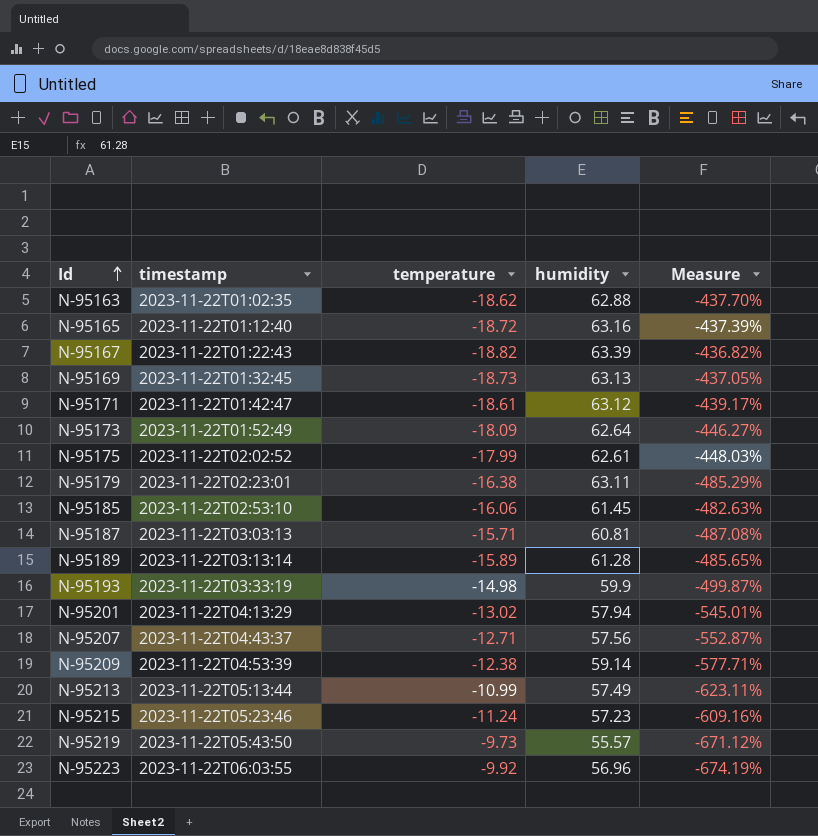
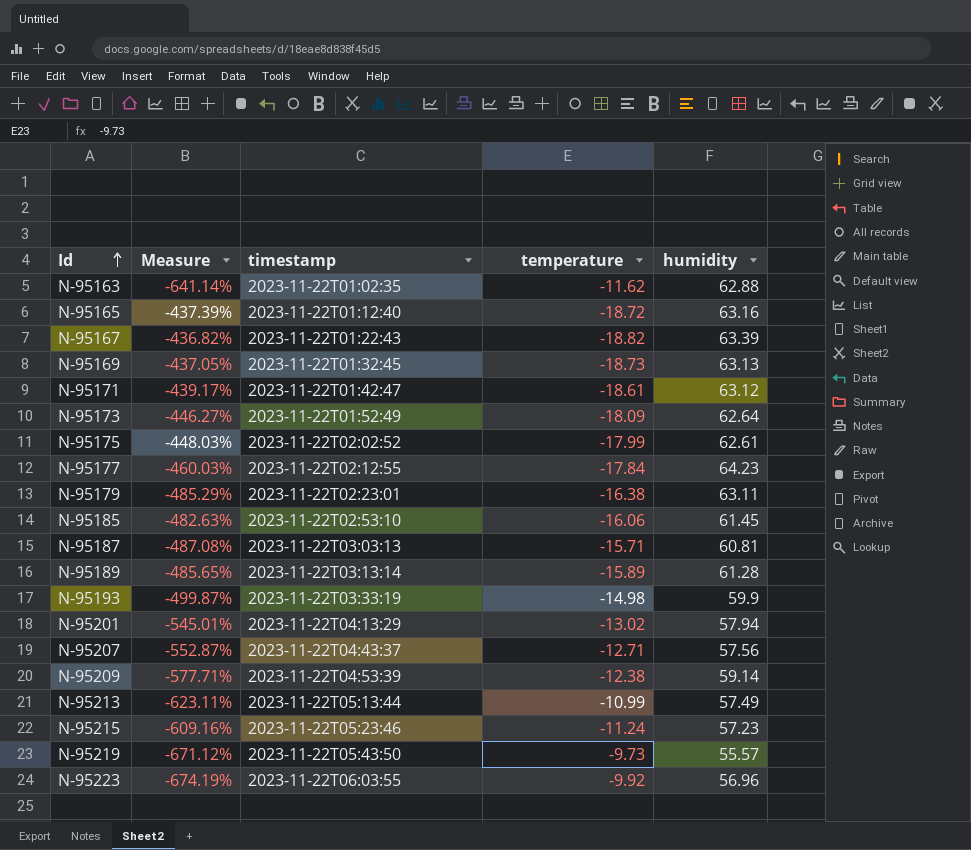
column Measure | position: 5 -> 2
N-95163 | Measure: -437.70% -> -641.14%
N-95163 | temperature: -18.62 -> -11.62
row N-95177: none -> -460.03% | 2023-11-22T02:12:55 | -17.84 | 64.23

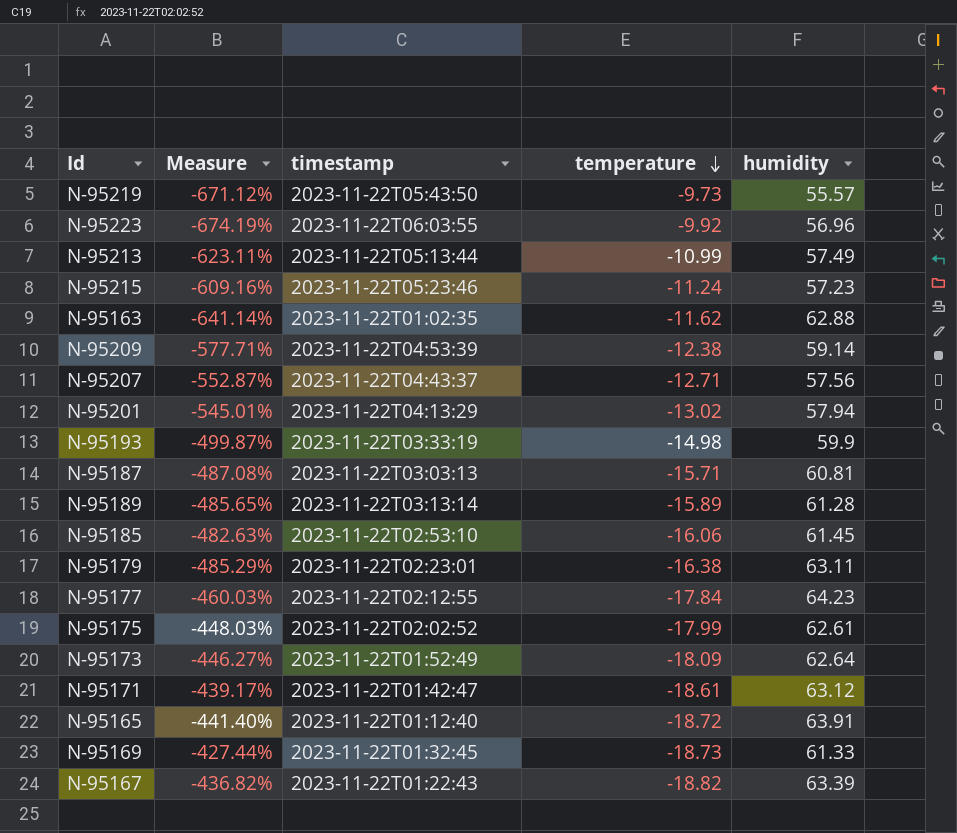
row order: Id ascending -> temperature descending
N-95165 | Measure: -437.39% -> -441.40%
N-95165 | humidity: 63.16 -> 63.91
N-95169 | Measure: -437.05% -> -427.44%
N-95169 | humidity: 63.13 -> 61.33

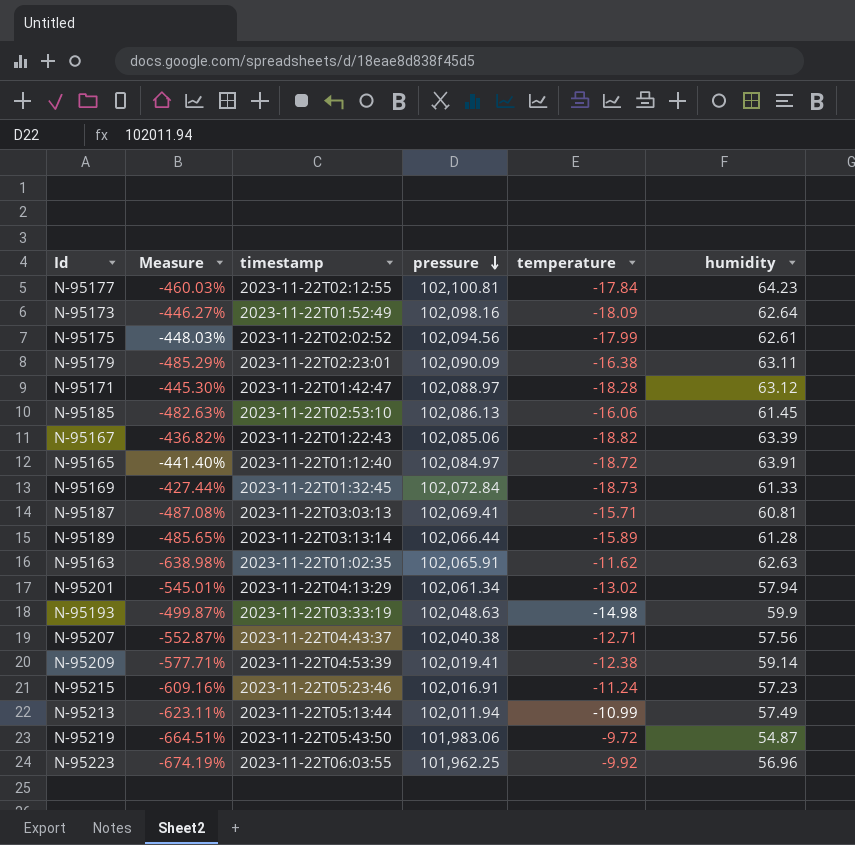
row order: temperature descending -> pressure descending
column pressure | position: none -> 4
N-95171 | Measure: -439.17% -> -445.30%
N-95171 | temperature: -18.61 -> -18.28
N-95163 | Measure: -641.14% -> -638.98%
N-95163 | humidity: 62.88 -> 62.63
N-95219 | Measure: -671.12% -> -664.51%
N-95219 | temperature: -9.73 -> -9.72
N-95219 | humidity: 55.57 -> 54.87

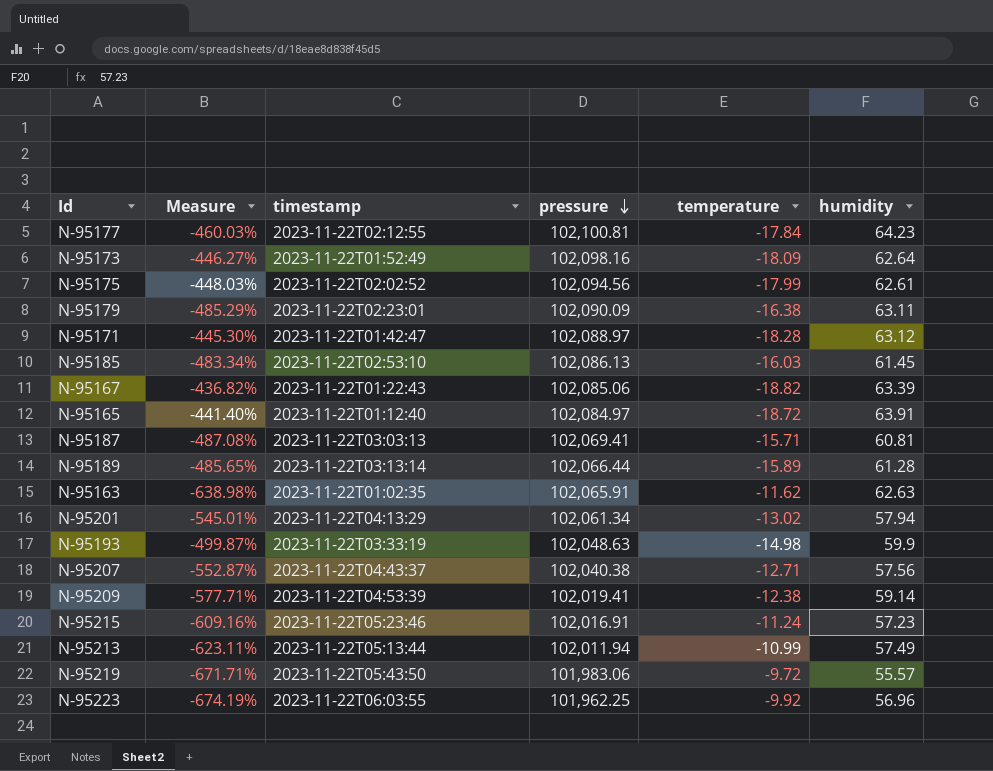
row N-95169: -427.44% | 2023-11-22T01:32:45 | 102,072.84 | -18.73 | 61.33 -> none
N-95185 | Measure: -482.63% -> -483.34%
N-95185 | temperature: -16.06 -> -16.03
N-95219 | Measure: -664.51% -> -671.71%
N-95219 | humidity: 54.87 -> 55.57

